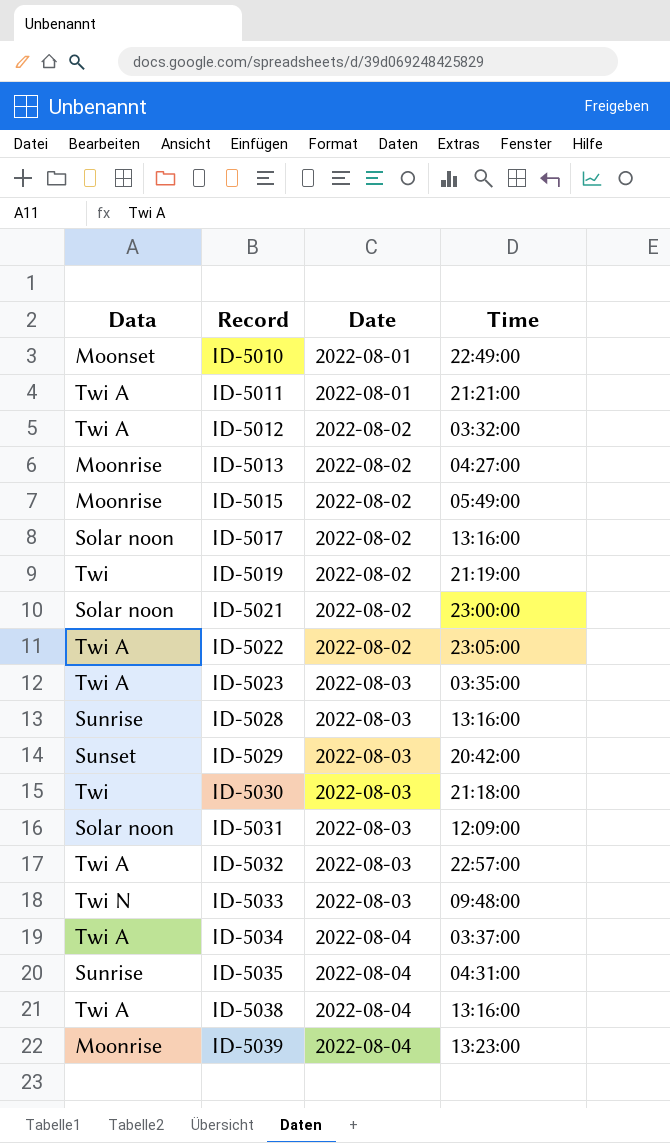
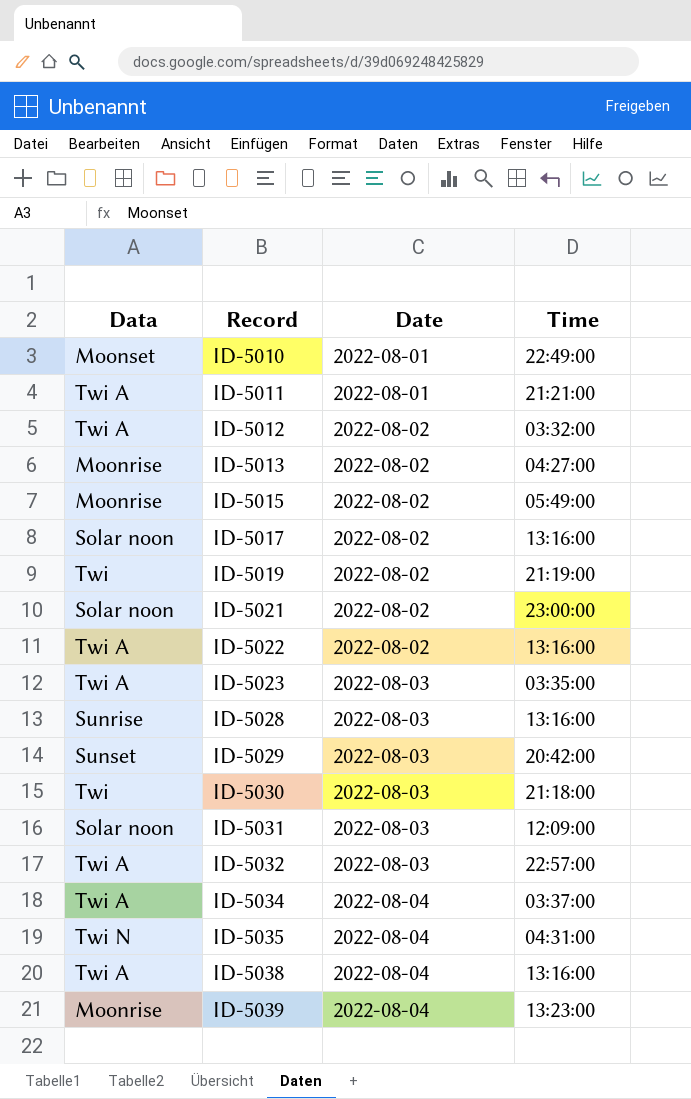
row ID-5033: Twi N | 2022-08-03 | 09:48:00 -> none
ID-5022 | Time: 23:05:00 -> 13:16:00
ID-5035 | Data: Sunrise -> Twi N

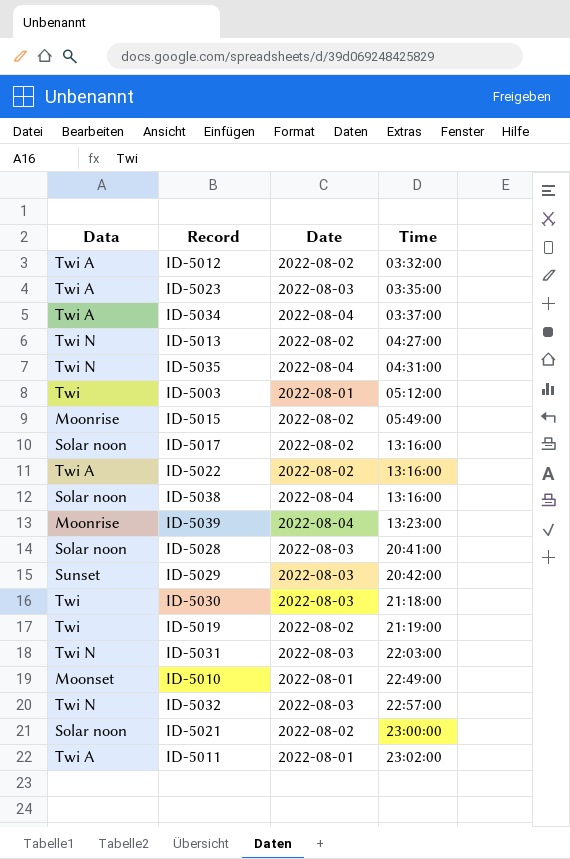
row order: Record ascending -> Time ascending
ID-5013 | Data: Moonrise -> Twi N
row ID-5003: none -> Twi | 2022-08-01 | 05:12:00
ID-5038 | Data: Twi A -> Solar noon
ID-5028 | Data: Sunrise -> Solar noon
ID-5028 | Time: 13:16:00 -> 20:41:00
ID-5031 | Data: Solar noon -> Twi N
ID-5031 | Time: 12:09:00 -> 22:03:00
ID-5032 | Data: Twi A -> Twi N
ID-5011 | Time: 21:21:00 -> 23:02:00

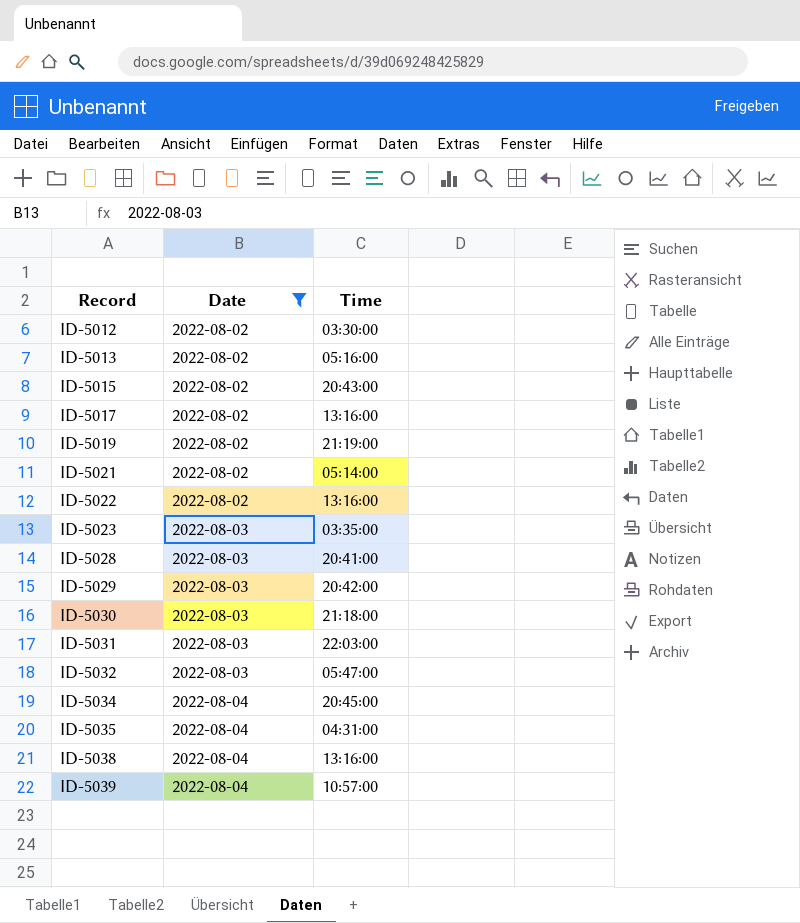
filter: none -> Date != 2022-08-01
row order: Time ascending -> Record ascending
column Data | position: 1 -> none
ID-5012 | Time: 03:32:00 -> 03:30:00
ID-5013 | Time: 04:27:00 -> 05:16:00
ID-5015 | Time: 05:49:00 -> 20:43:00
ID-5021 | Time: 23:00:00 -> 05:14:00
ID-5032 | Time: 22:57:00 -> 05:47:00
ID-5034 | Time: 03:37:00 -> 20:45:00
ID-5039 | Time: 13:23:00 -> 10:57:00

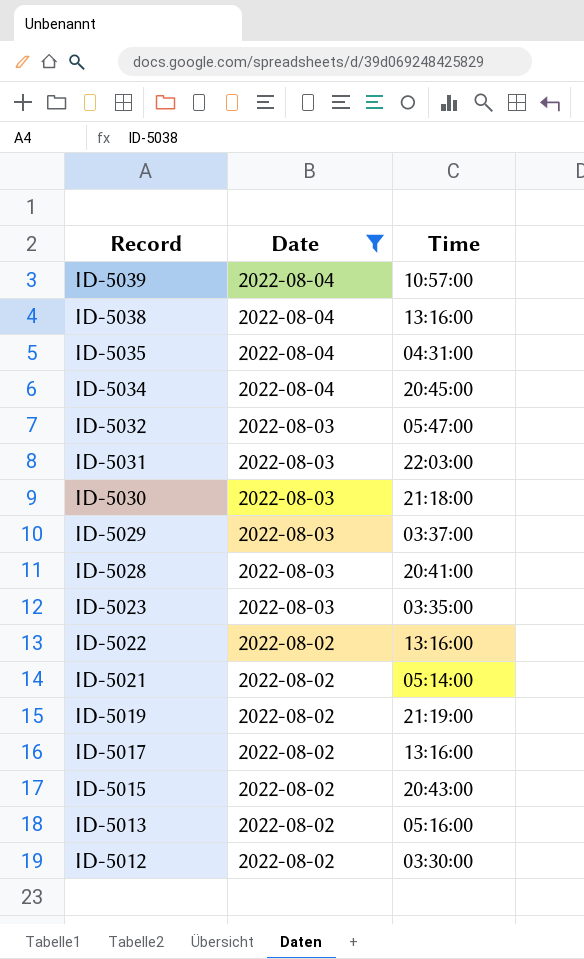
row order: Record ascending -> Record descending
ID-5029 | Time: 20:42:00 -> 03:37:00

